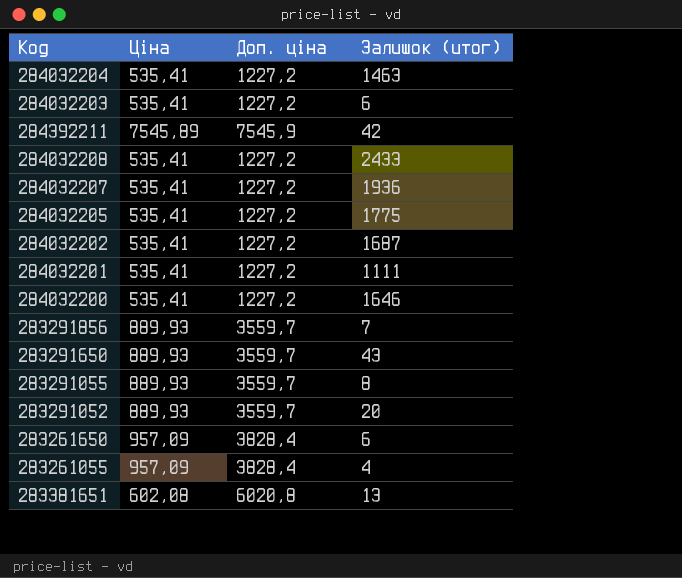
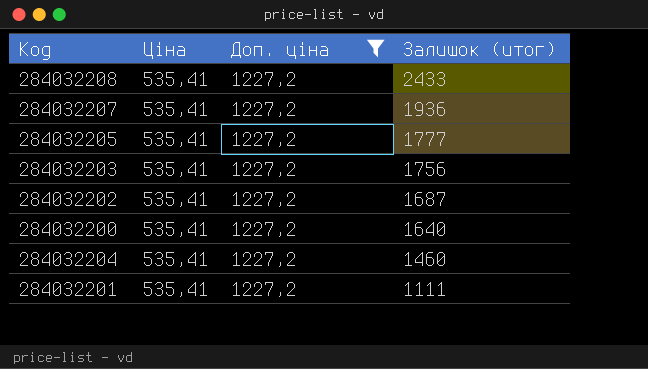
filter: none -> Доп. ціна = 1227,2
row order: none -> Залишок (итог) descending
284032205 | Залишок (итог): 1775 -> 1777
284032203 | Залишок (итог): 6 -> 1756
284032200 | Залишок (итог): 1646 -> 1640
284032204 | Залишок (итог): 1463 -> 1460

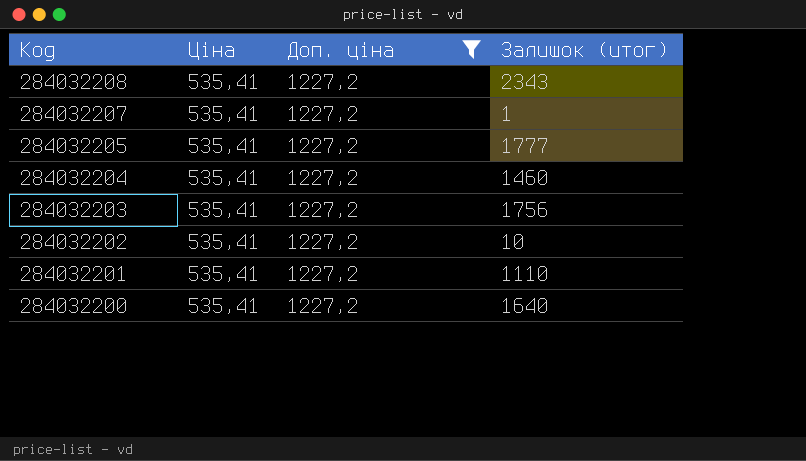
row order: Залишок (итог) descending -> Код descending
284032208 | Залишок (итог): 2433 -> 2343
284032207 | Залишок (итог): 1936 -> 1
284032202 | Залишок (итог): 1687 -> 10
284032201 | Залишок (итог): 1111 -> 1110

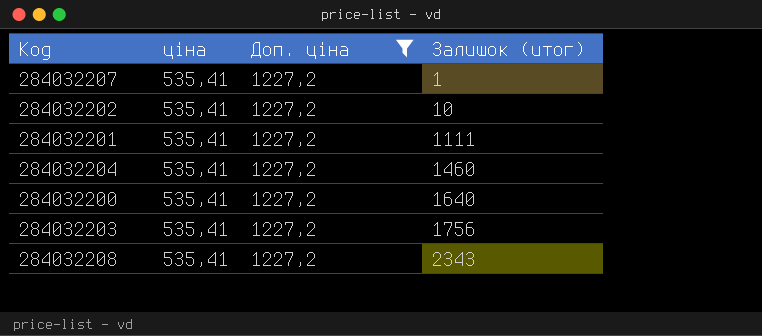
row order: Код descending -> Залишок (итог) ascending
column name: Ціна -> ціна
row 284032205: 535,41 | 1227,2 | 1777 -> none
284032201 | Залишок (итог): 1110 -> 1111

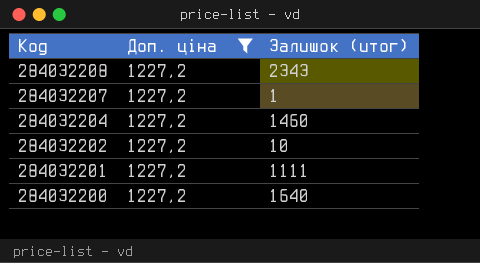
row order: Залишок (итог) ascending -> Код descending
column ціна | position: 2 -> none
row 284032203: 535,41 | 1227,2 | 1756 -> none

